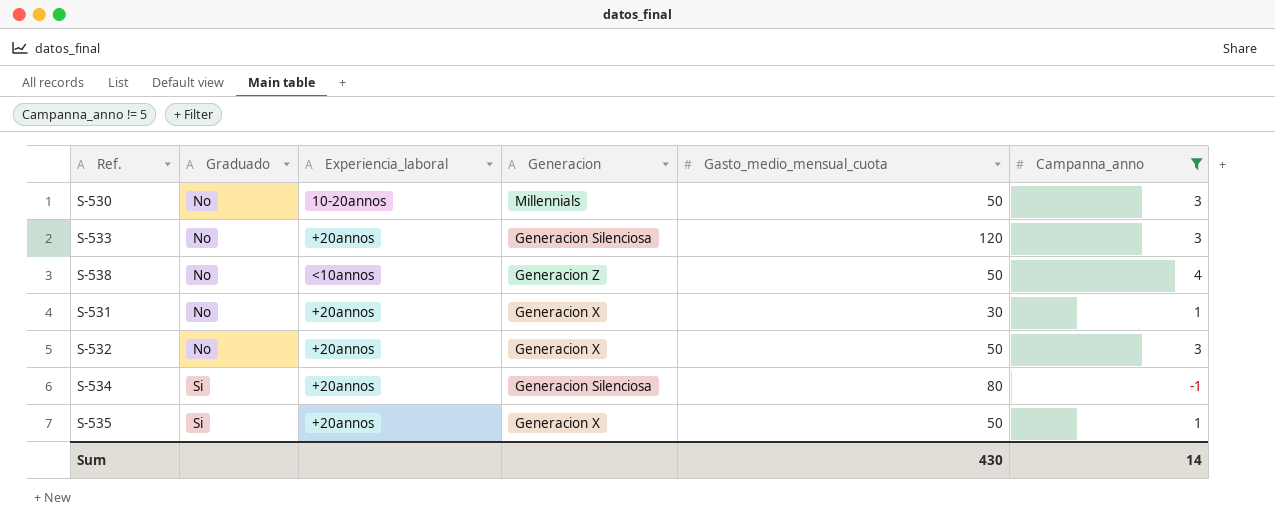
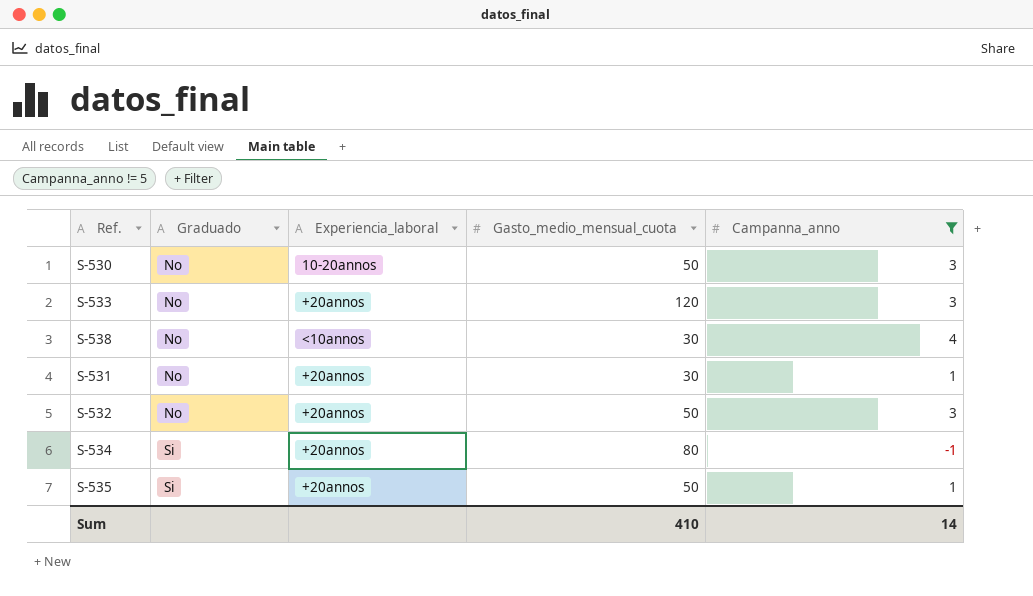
column Generacion | position: 4 -> none
S-538 | Gasto_medio_mensual_cuota: 50 -> 30
Sum | Gasto_medio_mensual_cuota: 430 -> 410

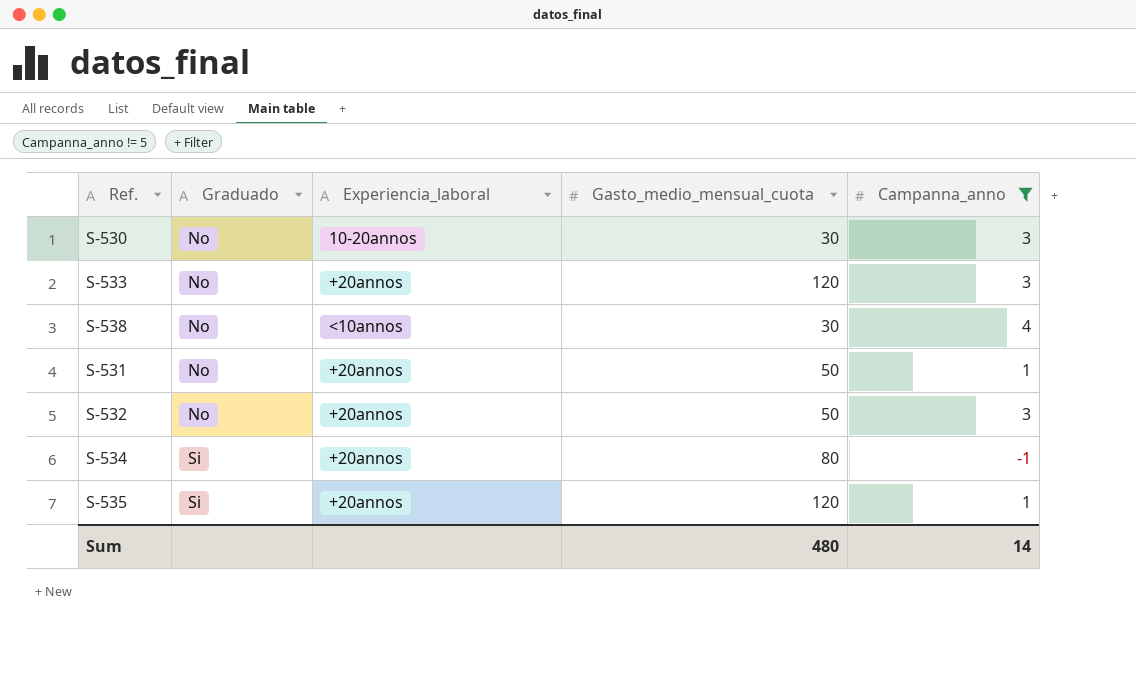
S-530 | Gasto_medio_mensual_cuota: 50 -> 30
S-531 | Gasto_medio_mensual_cuota: 30 -> 50
S-535 | Gasto_medio_mensual_cuota: 50 -> 120
Sum | Gasto_medio_mensual_cuota: 410 -> 480

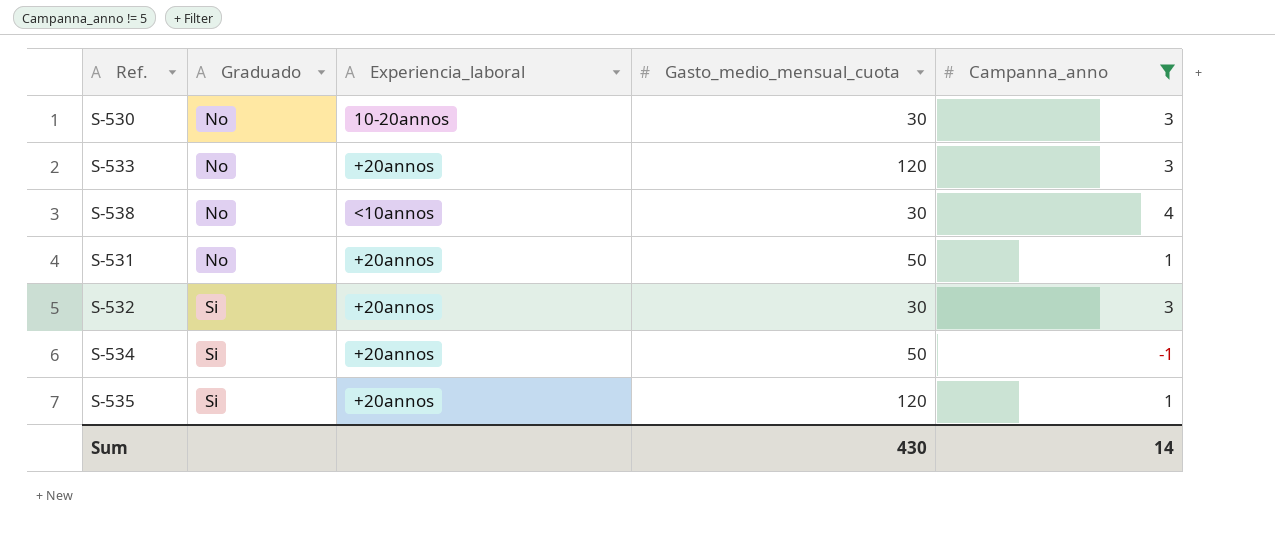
S-532 | Graduado: No -> Si
S-532 | Gasto_medio_mensual_cuota: 50 -> 30
S-534 | Gasto_medio_mensual_cuota: 80 -> 50
Sum | Gasto_medio_mensual_cuota: 480 -> 430

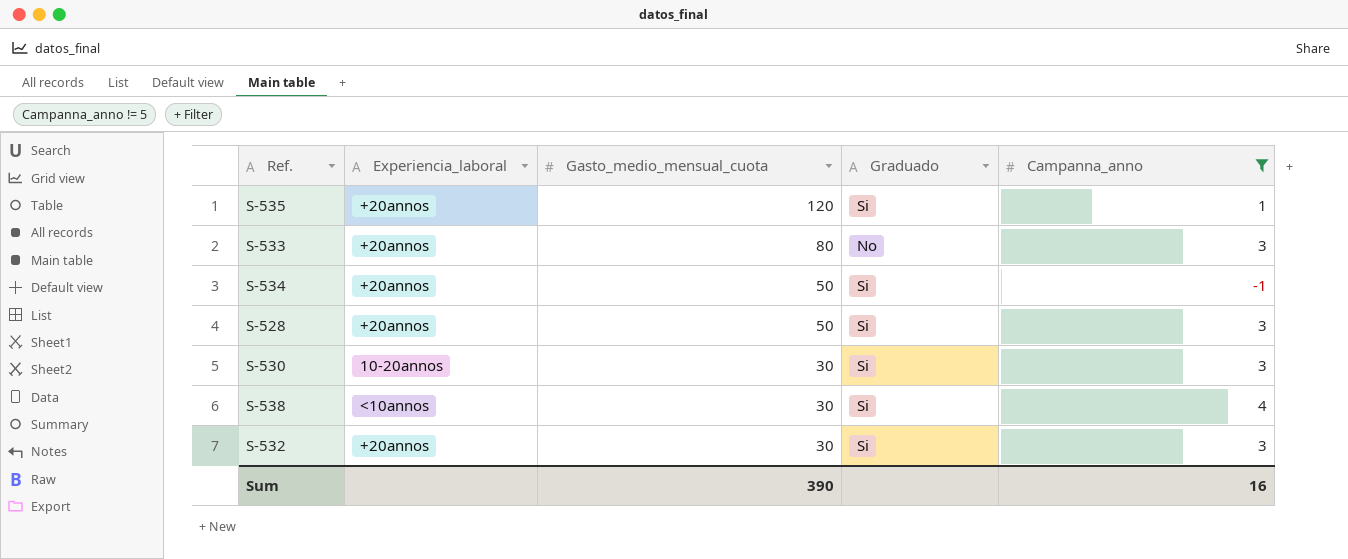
row order: Graduado ascending -> Gasto_medio_mensual_cuota descending
column Graduado | position: 2 -> 4
row S-531: No | +20annos | 50 | 1 -> none
S-533 | Gasto_medio_mensual_cuota: 120 -> 80
row S-528: none -> +20annos | 50 | Si | 3
S-530 | Graduado: No -> Si
S-538 | Graduado: No -> Si
Sum | Gasto_medio_mensual_cuota: 430 -> 390
Sum | Campanna_anno: 14 -> 16

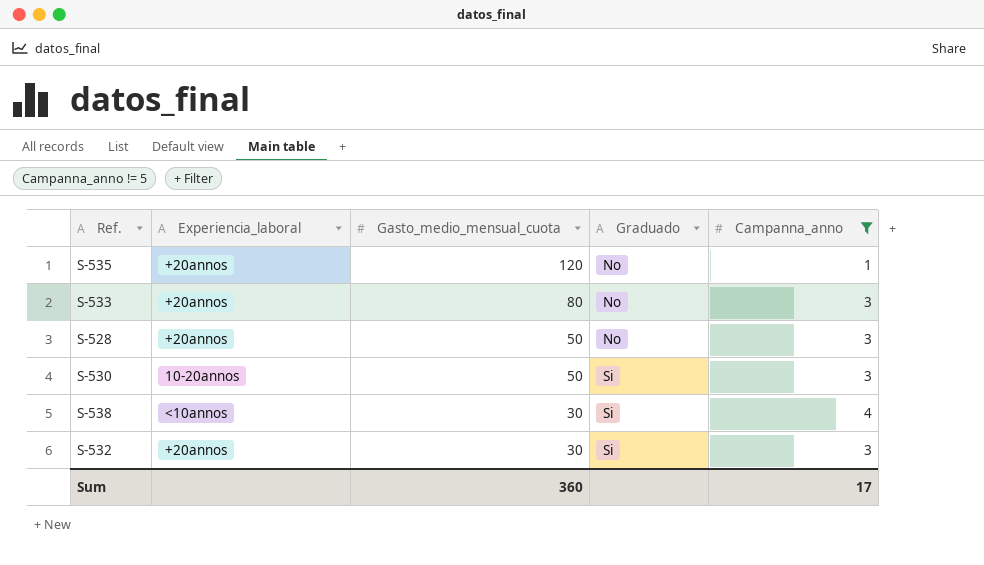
row S-534: +20annos | 50 | Si | -1 -> none
S-535 | Graduado: Si -> No
S-528 | Graduado: Si -> No
S-530 | Gasto_medio_mensual_cuota: 30 -> 50
Sum | Gasto_medio_mensual_cuota: 390 -> 360
Sum | Campanna_anno: 16 -> 17

